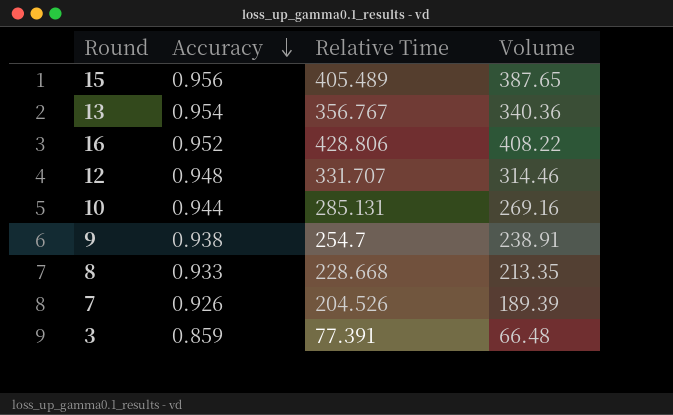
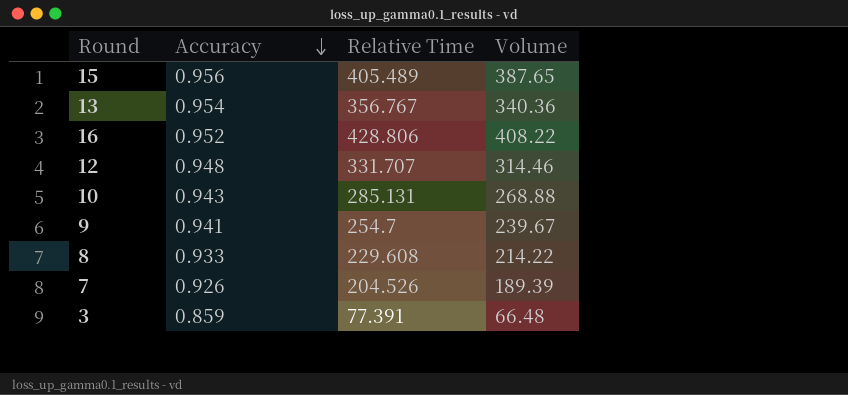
10 | Accuracy: 0.944 -> 0.943
10 | Volume: 269.16 -> 268.88
9 | Accuracy: 0.938 -> 0.941
9 | Volume: 238.91 -> 239.67
8 | Relative Time: 228.668 -> 229.608
8 | Volume: 213.35 -> 214.22

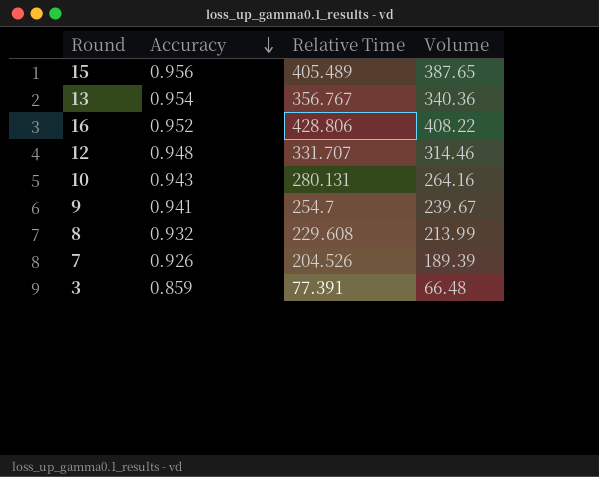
10 | Relative Time: 285.131 -> 280.131
10 | Volume: 268.88 -> 264.16
8 | Accuracy: 0.933 -> 0.932
8 | Volume: 214.22 -> 213.99

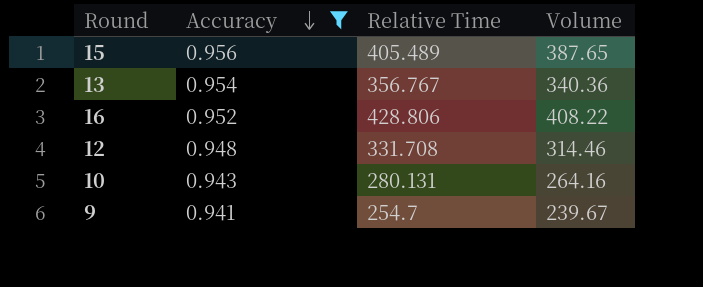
filter: none -> Accuracy >= 0.941
12 | Relative Time: 331.707 -> 331.708

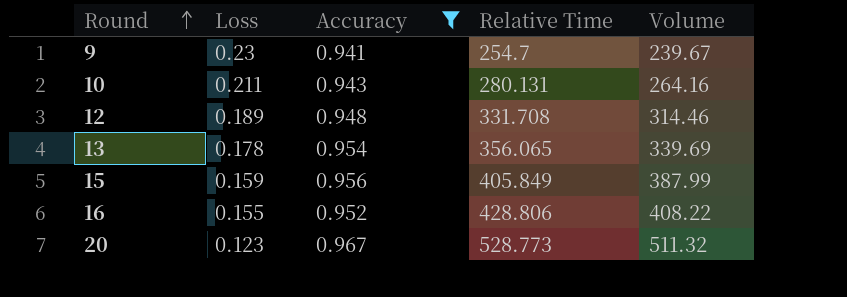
row order: Accuracy descending -> Round ascending
column Loss | position: none -> 2
13 | Relative Time: 356.767 -> 356.065
13 | Volume: 340.36 -> 339.69
15 | Relative Time: 405.489 -> 405.849
15 | Volume: 387.65 -> 387.99
row 20: none -> 0.123 | 0.967 | 528.773 | 511.32

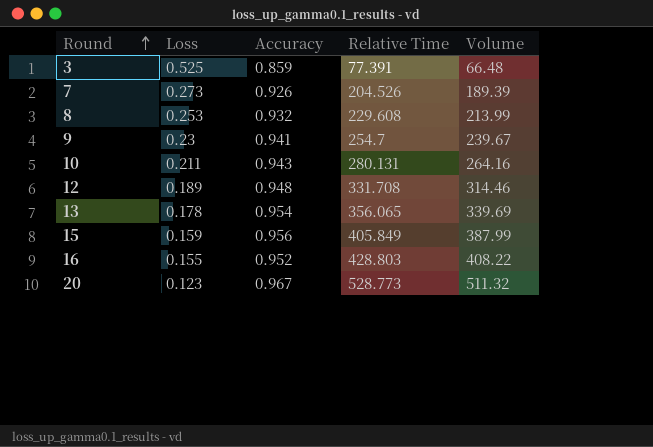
filter: Accuracy >= 0.941 -> none
16 | Relative Time: 428.806 -> 428.803

